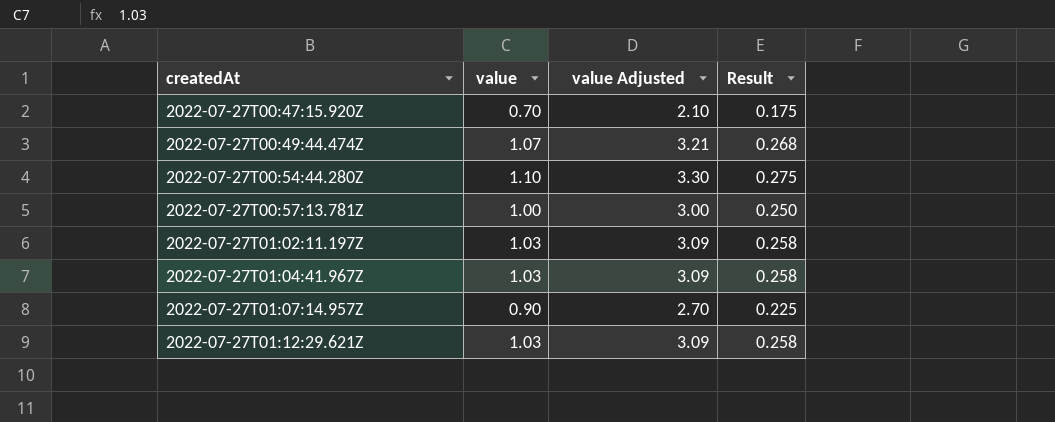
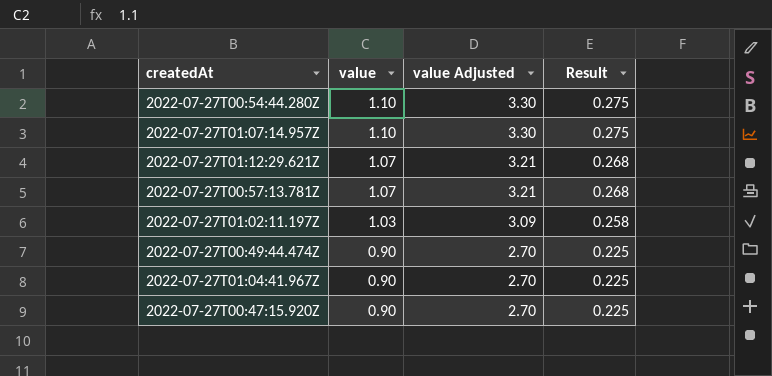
row order: createdAt ascending -> value descending
2022-07-27T01:07:14.957Z | value: 0.90 -> 1.10
2022-07-27T01:07:14.957Z | value Adjusted: 2.70 -> 3.30
2022-07-27T01:07:14.957Z | Result: 0.225 -> 0.275
2022-07-27T01:12:29.621Z | value: 1.03 -> 1.07
2022-07-27T01:12:29.621Z | value Adjusted: 3.09 -> 3.21
2022-07-27T01:12:29.621Z | Result: 0.258 -> 0.268
2022-07-27T00:57:13.781Z | value: 1.00 -> 1.07
2022-07-27T00:57:13.781Z | value Adjusted: 3.00 -> 3.21
2022-07-27T00:57:13.781Z | Result: 0.250 -> 0.268
2022-07-27T00:49:44.474Z | value: 1.07 -> 0.90
2022-07-27T00:49:44.474Z | value Adjusted: 3.21 -> 2.70
2022-07-27T00:49:44.474Z | Result: 0.268 -> 0.225
2022-07-27T01:04:41.967Z | value: 1.03 -> 0.90
2022-07-27T01:04:41.967Z | value Adjusted: 3.09 -> 2.70
2022-07-27T01:04:41.967Z | Result: 0.258 -> 0.225
2022-07-27T00:47:15.920Z | value: 0.70 -> 0.90
2022-07-27T00:47:15.920Z | value Adjusted: 2.10 -> 2.70
2022-07-27T00:47:15.920Z | Result: 0.175 -> 0.225

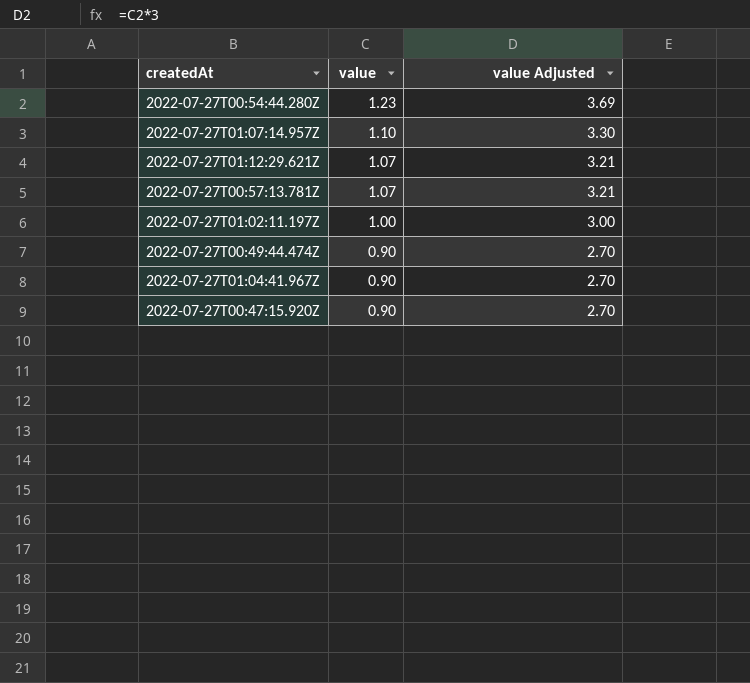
column Result | formula: [value] * 0.25 -> none
2022-07-27T00:54:44.280Z | value: 1.10 -> 1.23
2022-07-27T00:54:44.280Z | value Adjusted: 3.30 -> 3.69
2022-07-27T01:02:11.197Z | value: 1.03 -> 1.00
2022-07-27T01:02:11.197Z | value Adjusted: 3.09 -> 3.00

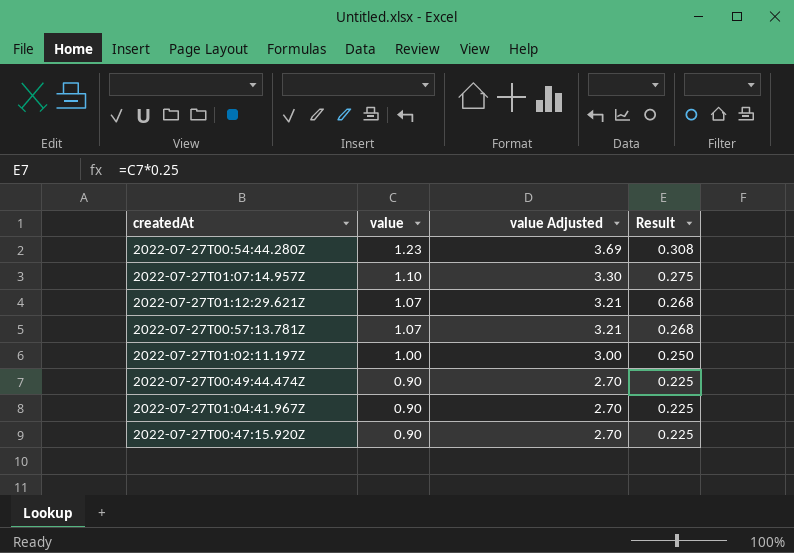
column Result | formula: none -> [value] * 0.25

